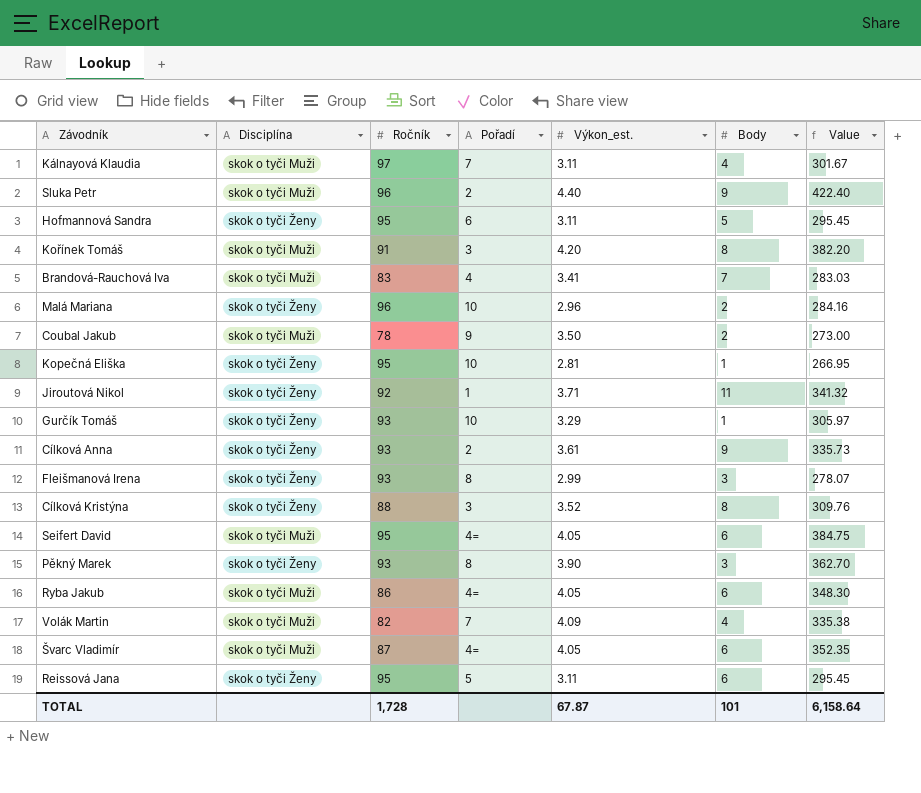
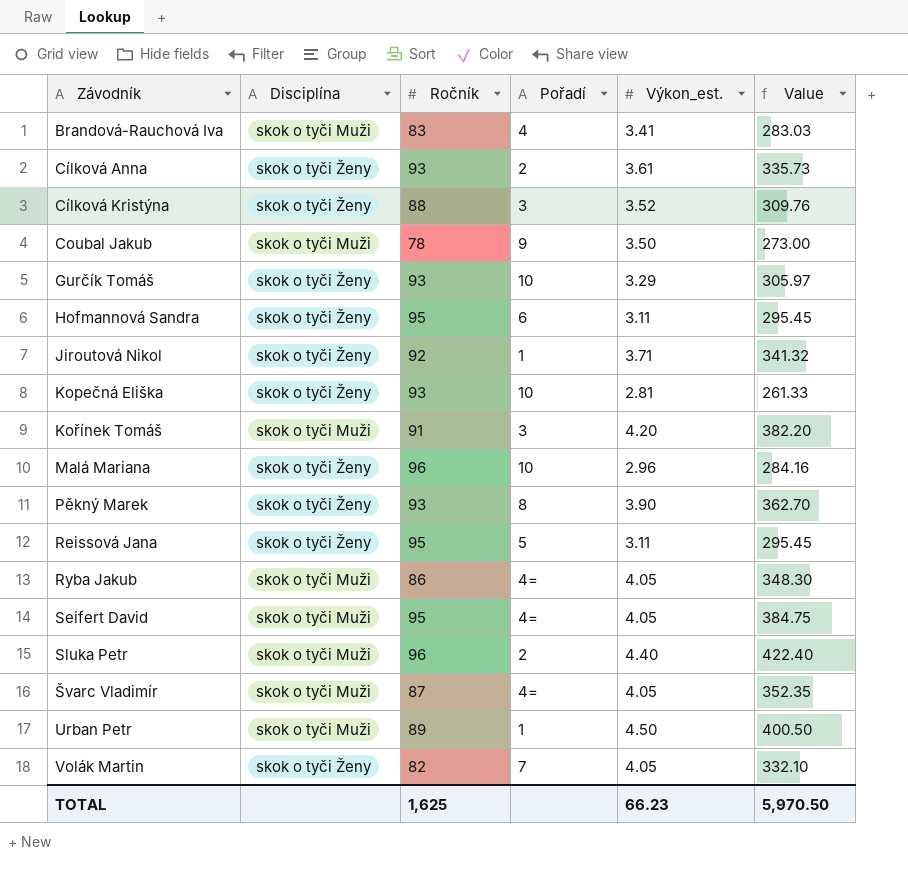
row order: none -> Závodník ascending
column Body | position: 6 -> none
row Kálnayová Klaudia: skok o tyči Muži | 97 | 7 | 3.11 | 4 | 301.67 -> none
row Fleišmanová Irena: skok o tyči Ženy | 93 | 8 | 2.99 | 3 | 278.07 -> none
Kopečná Eliška | Ročník: 95 -> 93
Kopečná Eliška | Value: 266.95 -> 261.33
row Urban Petr: none -> skok o tyči Muži | 89 | 1 | 4.50 | 400.50
Volák Martin | Disciplína: skok o tyči Muži -> skok o tyči Ženy
Volák Martin | Výkon_est.: 4.09 -> 4.05
Volák Martin | Value: 335.38 -> 332.10
TOTAL | Ročník: 1,728 -> 1,625
TOTAL | Výkon_est.: 67.87 -> 66.23
TOTAL | Value: 6,158.64 -> 5,970.50

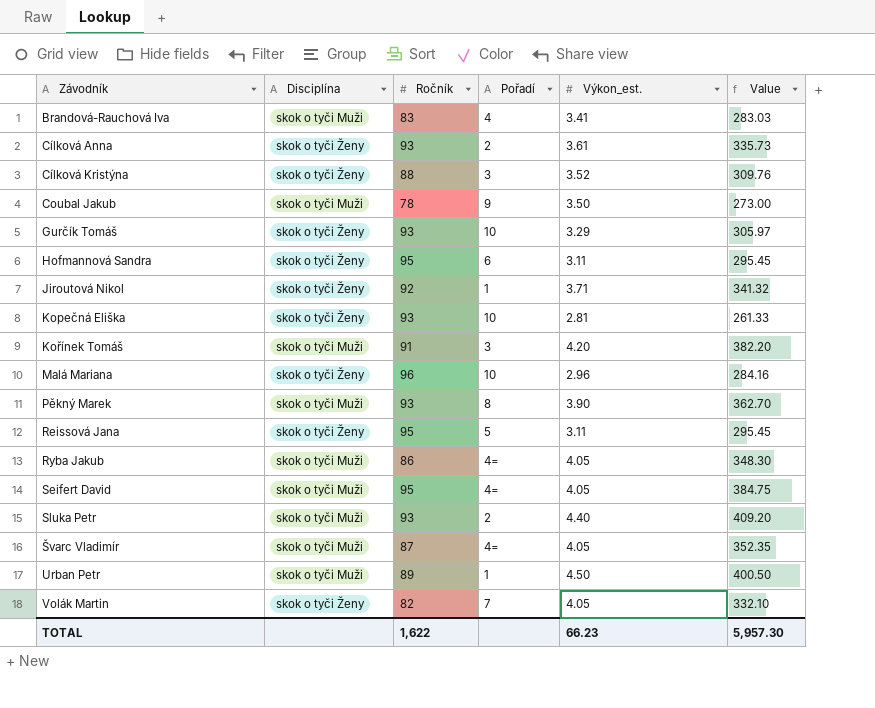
Pěkný Marek | Disciplína: skok o tyči Ženy -> skok o tyči Muži
Sluka Petr | Ročník: 96 -> 93
Sluka Petr | Value: 422.40 -> 409.20
TOTAL | Ročník: 1,625 -> 1,622
TOTAL | Value: 5,970.50 -> 5,957.30

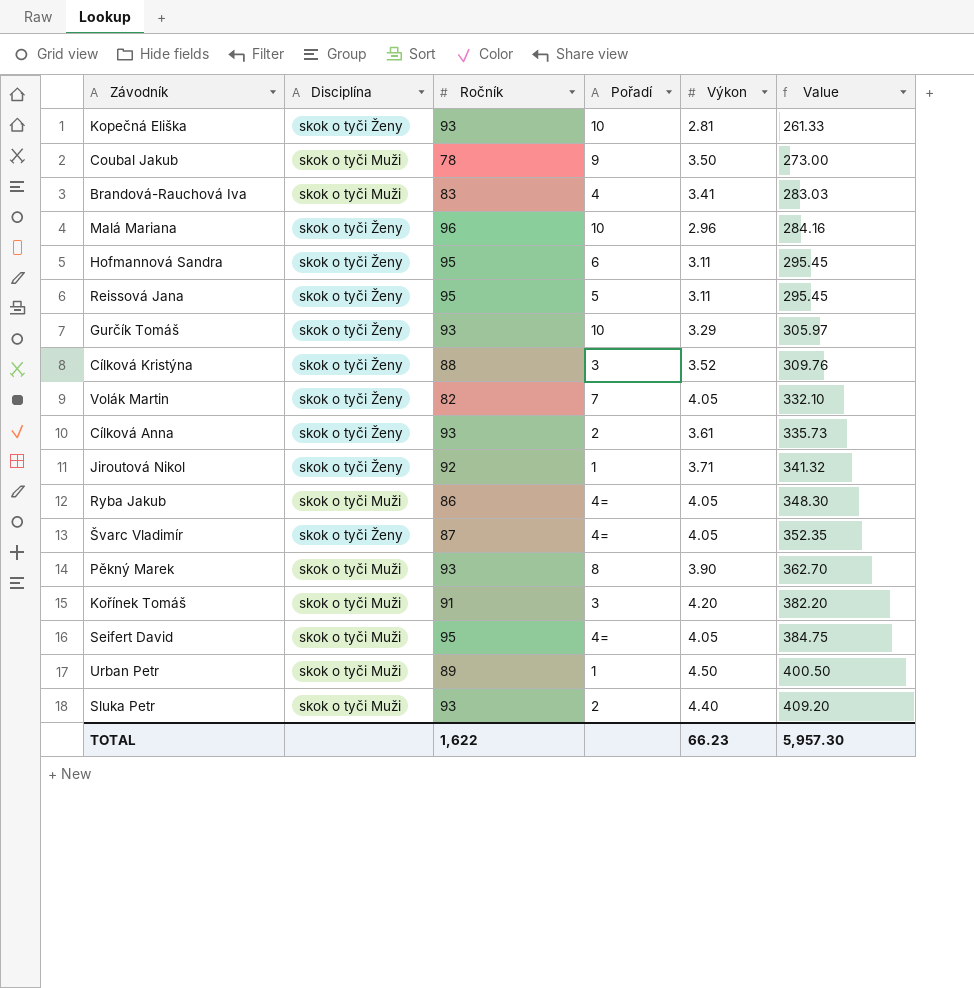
row order: Závodník ascending -> Value ascending
column name: Výkon_est. -> Výkon
Švarc Vladimír | Disciplína: skok o tyči Muži -> skok o tyči Ženy

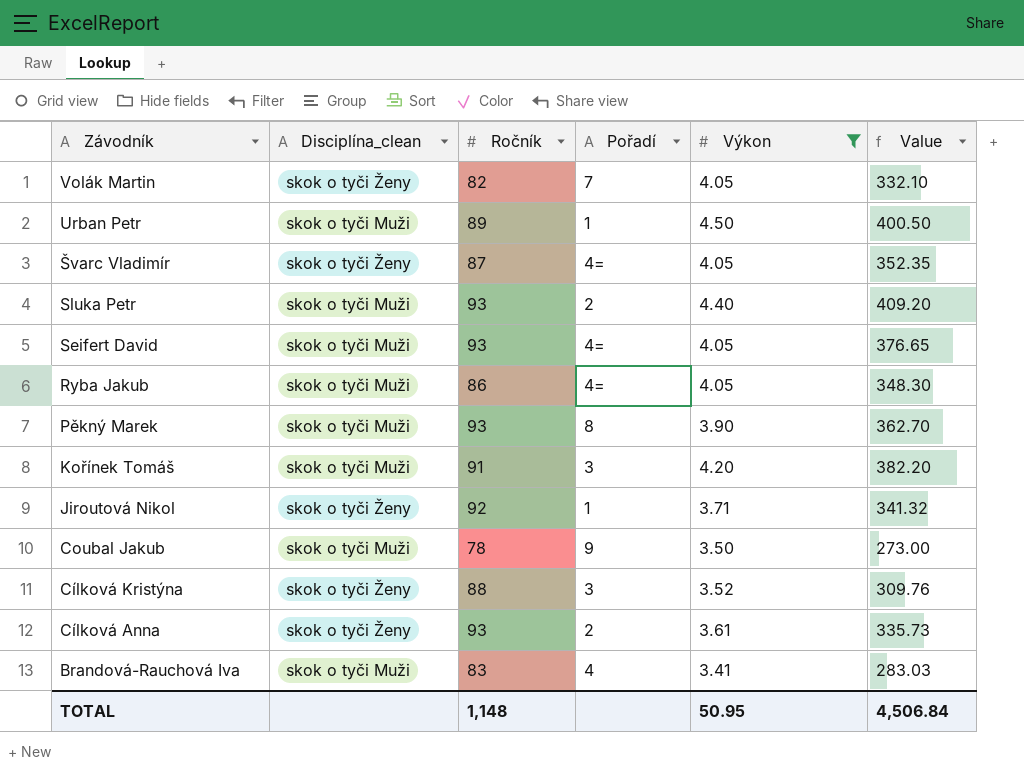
filter: none -> Výkon >= 3.41
row order: Value ascending -> Závodník descending
column name: Disciplína -> Disciplína_clean
Seifert David | Ročník: 95 -> 93
Seifert David | Value: 384.75 -> 376.65
TOTAL | Ročník: 1,622 -> 1,148
TOTAL | Výkon: 66.23 -> 50.95
TOTAL | Value: 5,957.30 -> 4,506.84

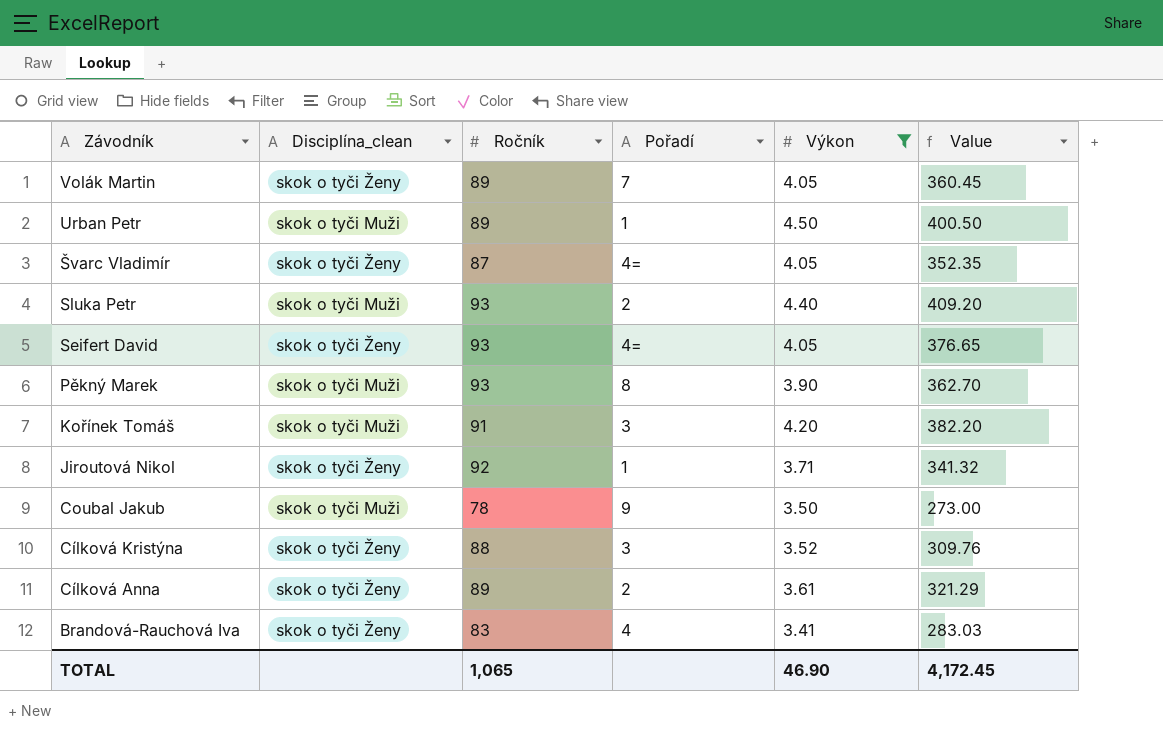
row Ryba Jakub: skok o tyči Muži | 86 | 4= | 4.05 | 348.30 -> none
Volák Martin | Ročník: 82 -> 89
Volák Martin | Value: 332.10 -> 360.45
Seifert David | Disciplína_clean: skok o tyči Muži -> skok o tyči Ženy
Cílková Anna | Ročník: 93 -> 89
Cílková Anna | Value: 335.73 -> 321.29
Brandová-Rauchová Iva | Disciplína_clean: skok o tyči Muži -> skok o tyči Ženy
TOTAL | Ročník: 1,148 -> 1,065
TOTAL | Výkon: 50.95 -> 46.90
TOTAL | Value: 4,506.84 -> 4,172.45

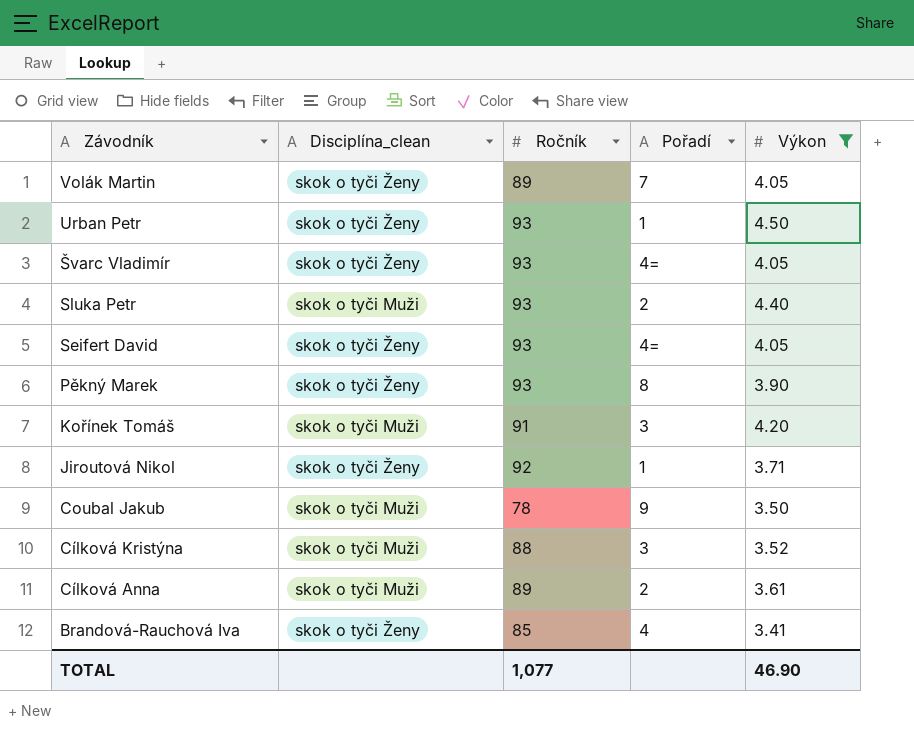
column Value | formula: [Ročník] * [Výkon] -> none
Urban Petr | Disciplína_clean: skok o tyči Muži -> skok o tyči Ženy
Urban Petr | Ročník: 89 -> 93
Švarc Vladimír | Ročník: 87 -> 93
Pěkný Marek | Disciplína_clean: skok o tyči Muži -> skok o tyči Ženy
Cílková Kristýna | Disciplína_clean: skok o tyči Ženy -> skok o tyči Muži
Cílková Anna | Disciplína_clean: skok o tyči Ženy -> skok o tyči Muži
Brandová-Rauchová Iva | Ročník: 83 -> 85
TOTAL | Ročník: 1,065 -> 1,077

